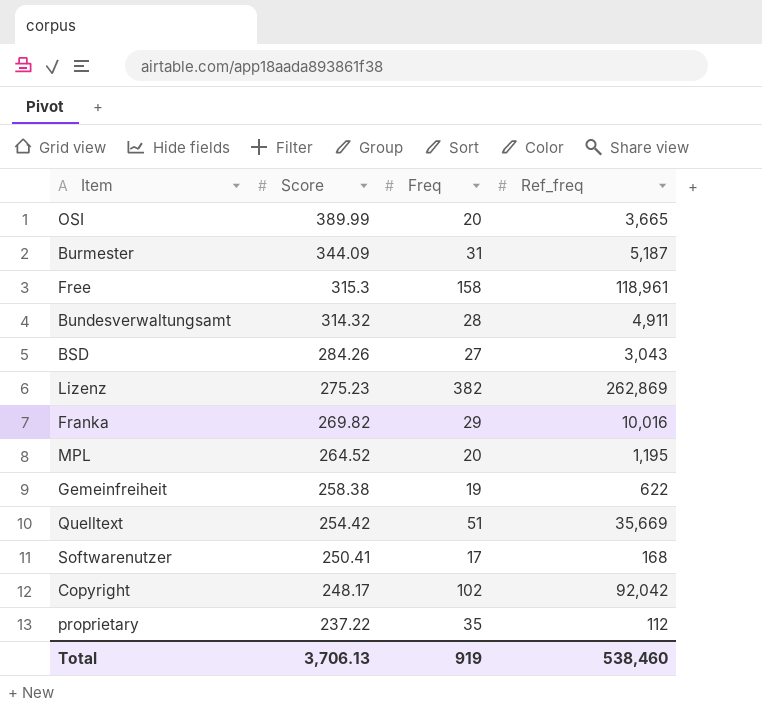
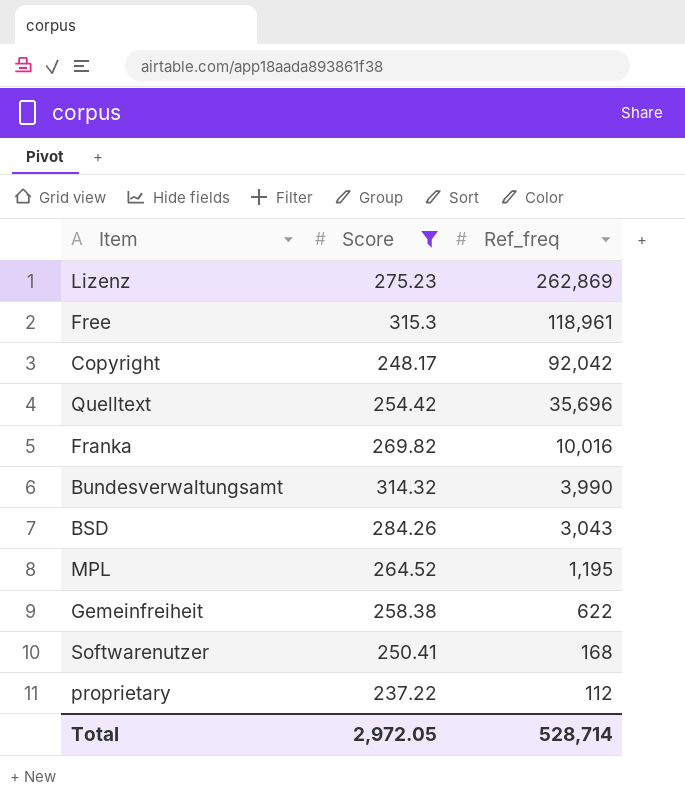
filter: none -> Score <= 315.3
row order: Score descending -> Ref_freq descending
column Freq | position: 3 -> none
Quelltext | Ref_freq: 35,669 -> 35,696
Bundesverwaltungsamt | Ref_freq: 4,911 -> 3,990
Total | Score: 3,706.13 -> 2,972.05
Total | Ref_freq: 538,460 -> 528,714

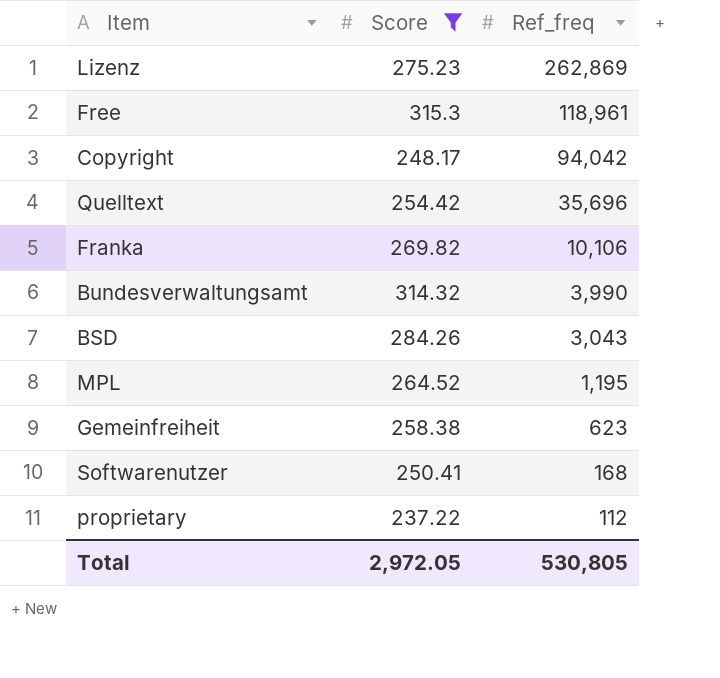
Copyright | Ref_freq: 92,042 -> 94,042
Franka | Ref_freq: 10,016 -> 10,106
Gemeinfreiheit | Ref_freq: 622 -> 623
Total | Ref_freq: 528,714 -> 530,805

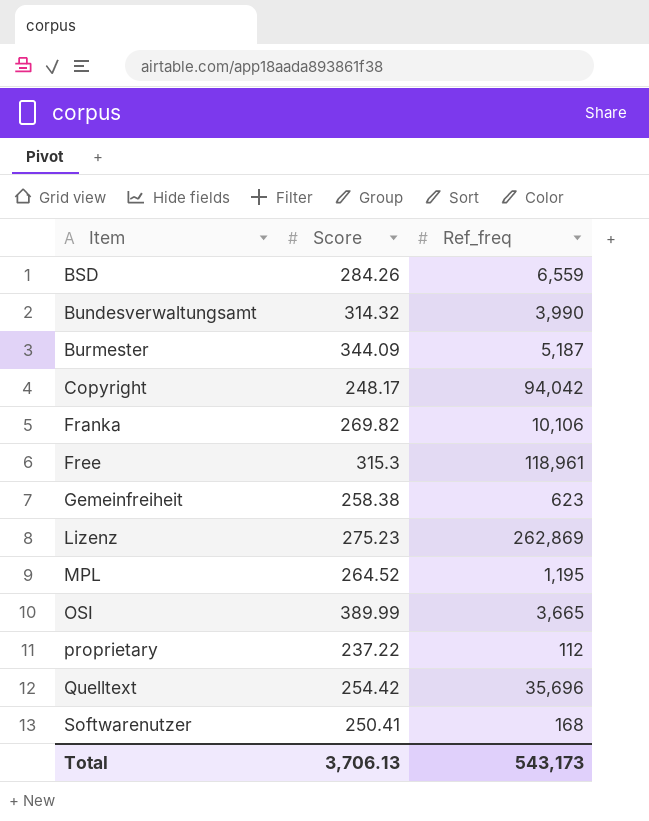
filter: Score <= 315.3 -> none
row order: Ref_freq descending -> Item ascending
BSD | Ref_freq: 3,043 -> 6,559
Total | Score: 2,972.05 -> 3,706.13
Total | Ref_freq: 530,805 -> 543,173

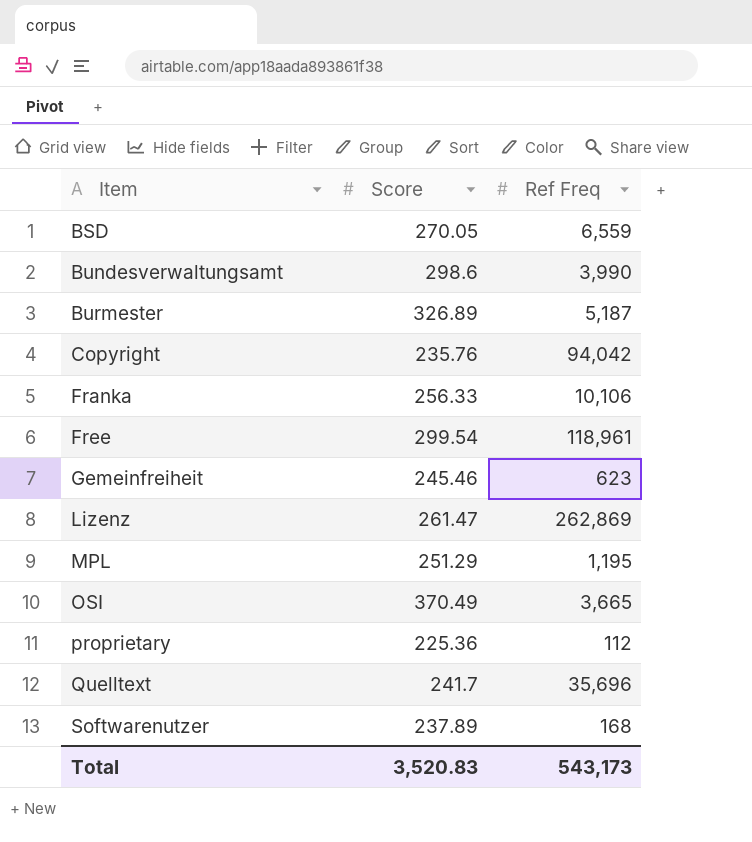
column name: Ref_freq -> Ref Freq
BSD | Score: 284.26 -> 270.05
Bundesverwaltungsamt | Score: 314.32 -> 298.6
Burmester | Score: 344.09 -> 326.89
Copyright | Score: 248.17 -> 235.76
Franka | Score: 269.82 -> 256.33
Free | Score: 315.3 -> 299.54
Gemeinfreiheit | Score: 258.38 -> 245.46
Lizenz | Score: 275.23 -> 261.47
MPL | Score: 264.52 -> 251.29
OSI | Score: 389.99 -> 370.49
proprietary | Score: 237.22 -> 225.36
Quelltext | Score: 254.42 -> 241.7
Softwarenutzer | Score: 250.41 -> 237.89
Total | Score: 3,706.13 -> 3,520.83

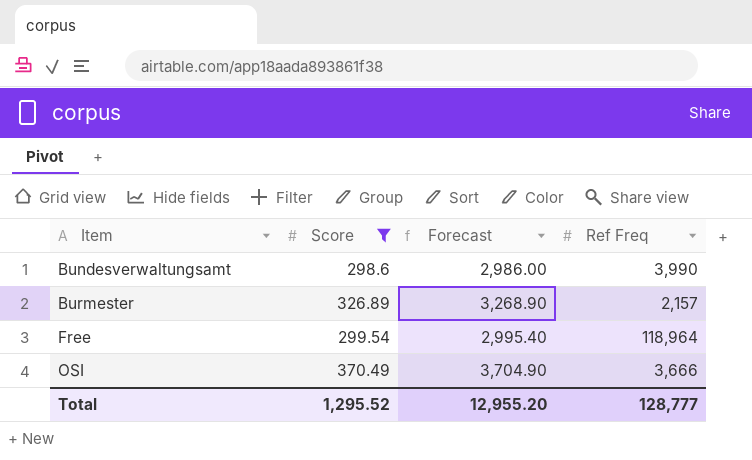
filter: none -> Score >= 298.6
column Forecast | formula: none -> [Score] * 10
Burmester | Ref Freq: 5,187 -> 2,157
Free | Ref Freq: 118,961 -> 118,964
OSI | Ref Freq: 3,665 -> 3,666
Total | Score: 3,520.83 -> 1,295.52
Total | Ref Freq: 543,173 -> 128,777

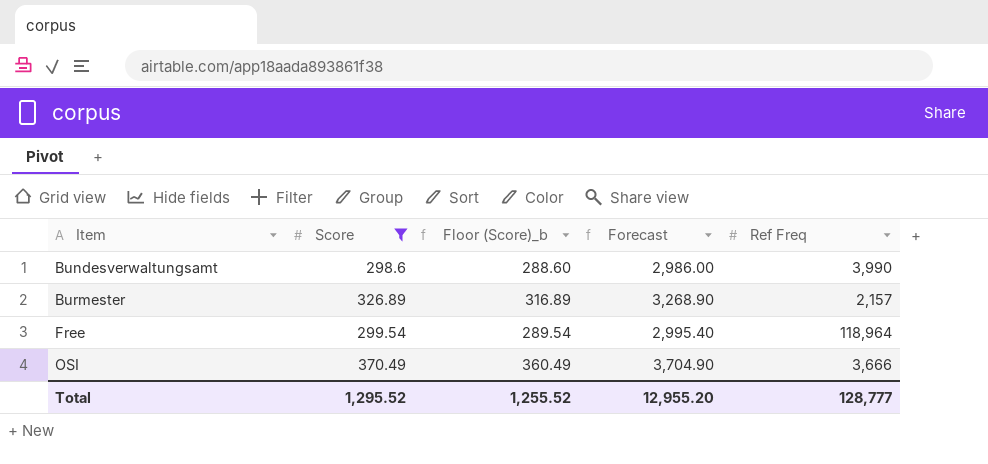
column Floor (Score)_b | formula: none -> [Score] - 10

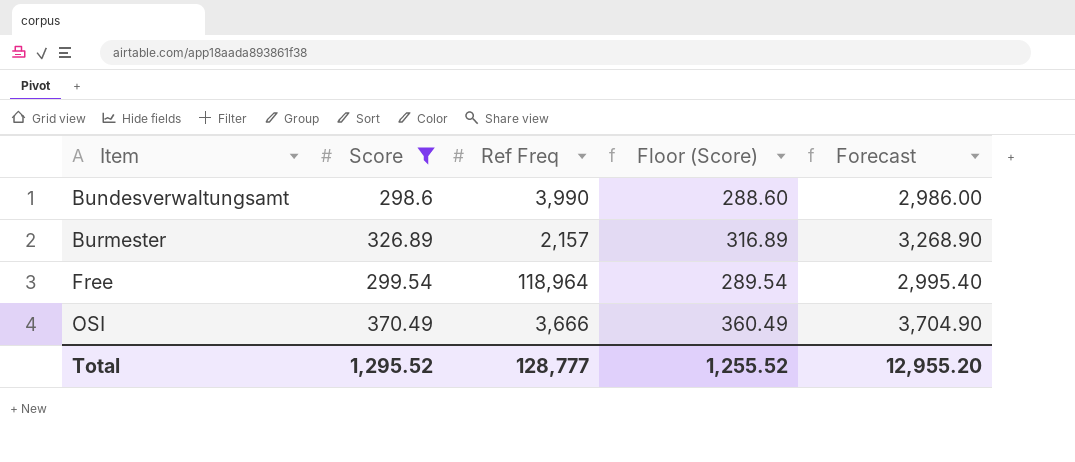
column Ref Freq | position: 5 -> 3
column name: Floor (Score)_b -> Floor (Score)

